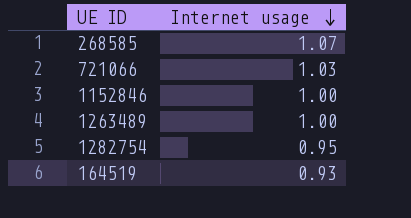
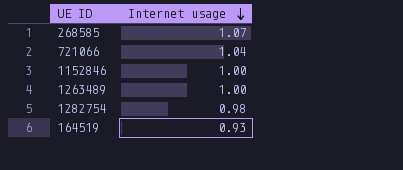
721066 | Internet usage: 1.03 -> 1.04
1282754 | Internet usage: 0.95 -> 0.98

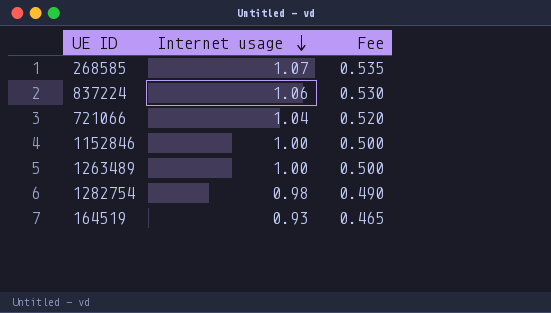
column Fee | formula: none -> [Internet usage] * 0.5
row 837224: none -> 1.06 | 0.530

